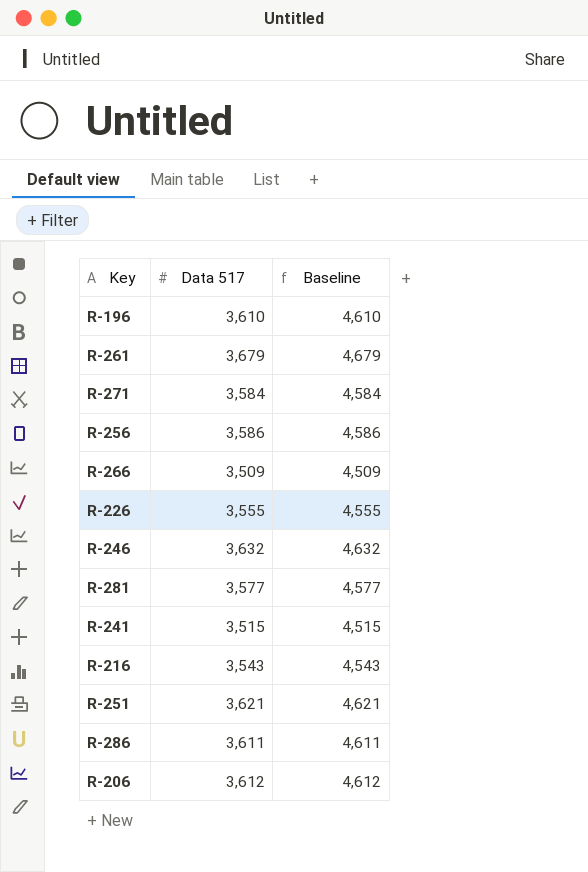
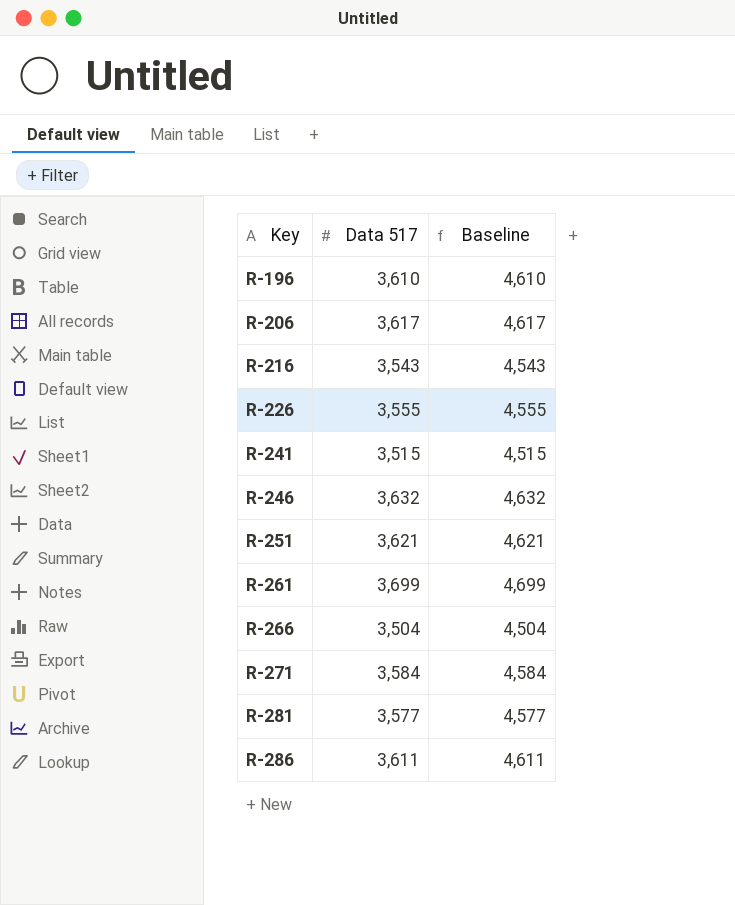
row order: none -> Key ascending
row R-256: 3,586 | 4,586 -> none
R-206 | Data 517: 3,612 -> 3,617
R-206 | Baseline: 4,612 -> 4,617
R-261 | Data 517: 3,679 -> 3,699
R-261 | Baseline: 4,679 -> 4,699
R-266 | Data 517: 3,509 -> 3,504
R-266 | Baseline: 4,509 -> 4,504

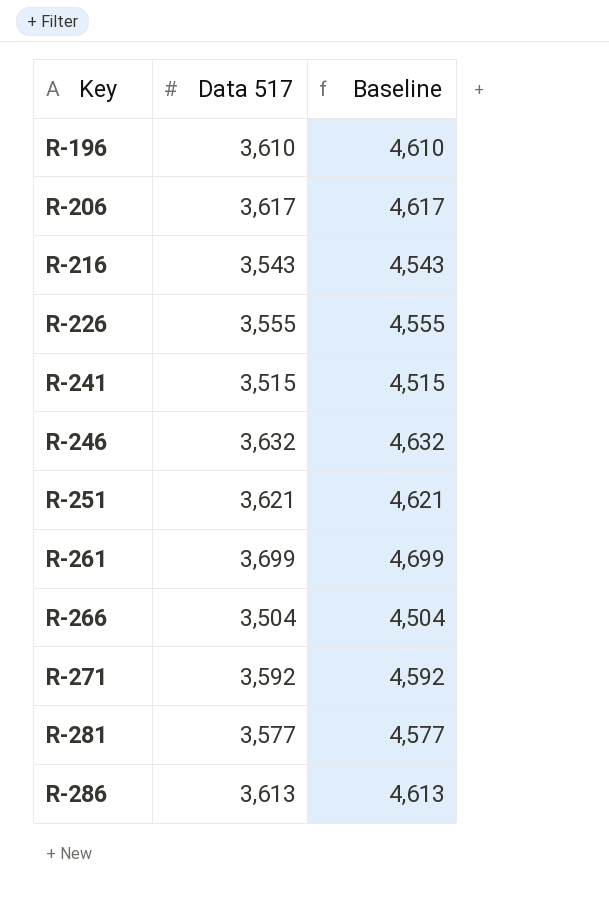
R-271 | Data 517: 3,584 -> 3,592
R-271 | Baseline: 4,584 -> 4,592
R-286 | Data 517: 3,611 -> 3,613
R-286 | Baseline: 4,611 -> 4,613

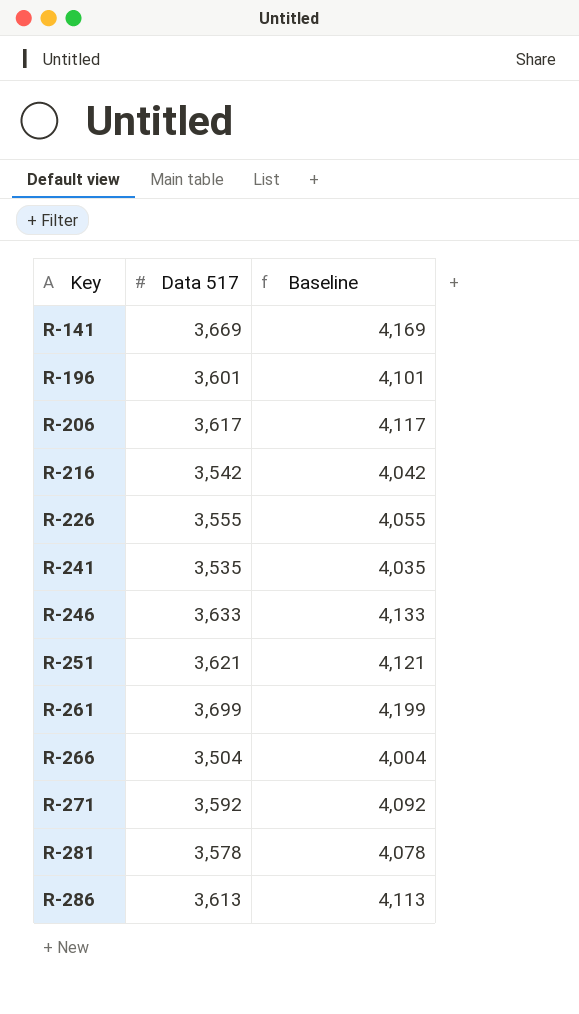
column Baseline | formula: [Data 517] + 1000 -> [Data 517] + 500
row R-141: none -> 3,669 | 4,169
R-196 | Data 517: 3,610 -> 3,601
R-216 | Data 517: 3,543 -> 3,542
R-241 | Data 517: 3,515 -> 3,535
R-246 | Data 517: 3,632 -> 3,633
R-281 | Data 517: 3,577 -> 3,578

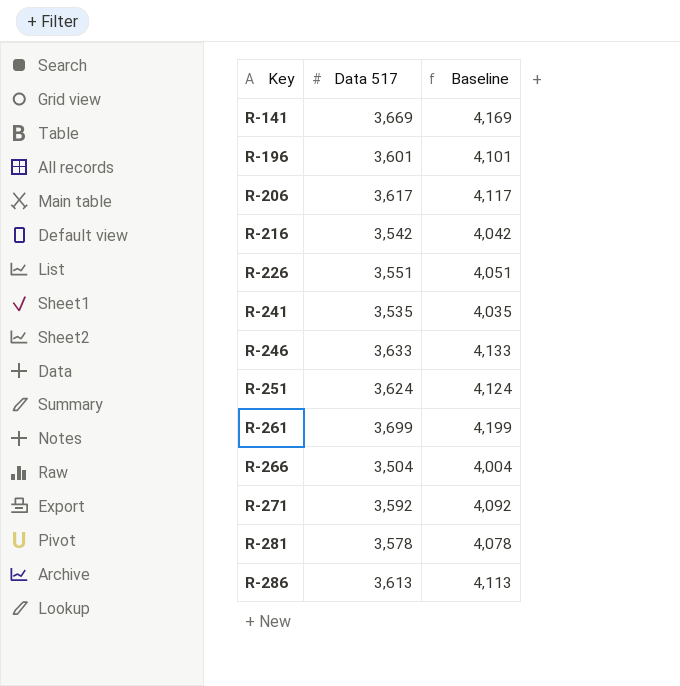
R-226 | Data 517: 3,555 -> 3,551
R-226 | Baseline: 4,055 -> 4,051
R-251 | Data 517: 3,621 -> 3,624
R-251 | Baseline: 4,121 -> 4,124

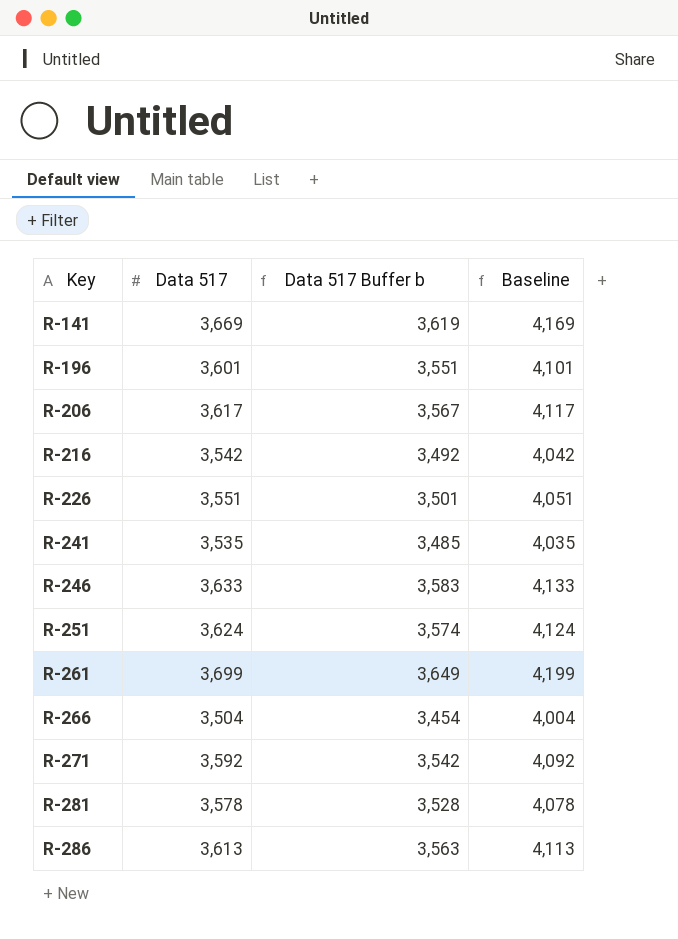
column Data 517 Buffer b | formula: none -> [Data 517] - 50

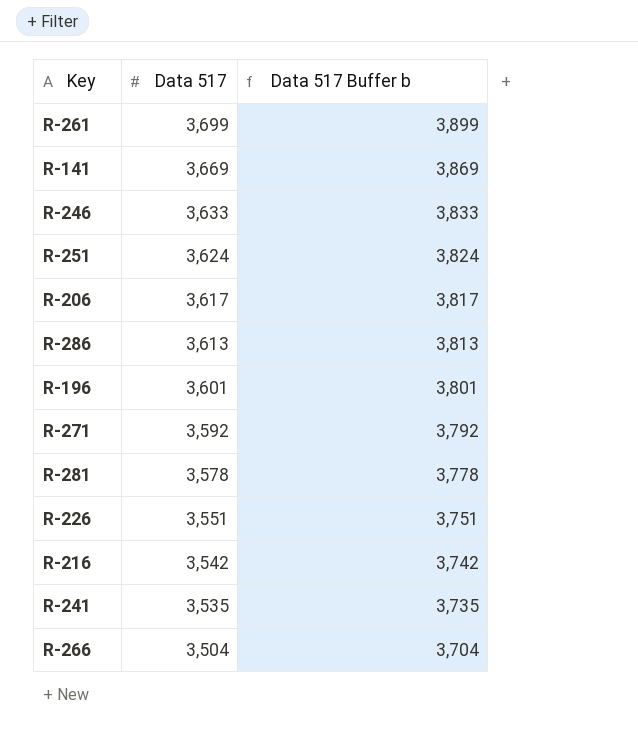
row order: Key ascending -> Data 517 descending
column Baseline | formula: [Data 517] + 500 -> none
column Data 517 Buffer b | formula: [Data 517] - 50 -> [Data 517] + 200

